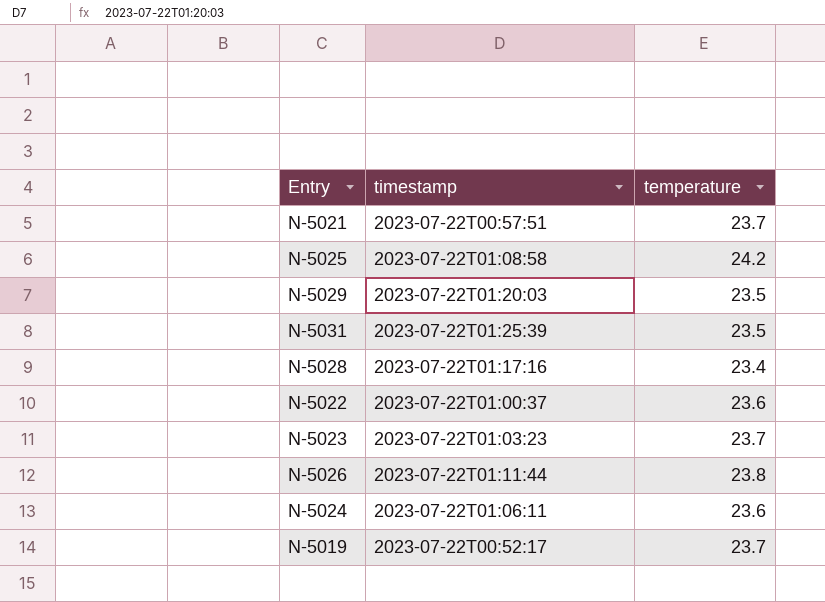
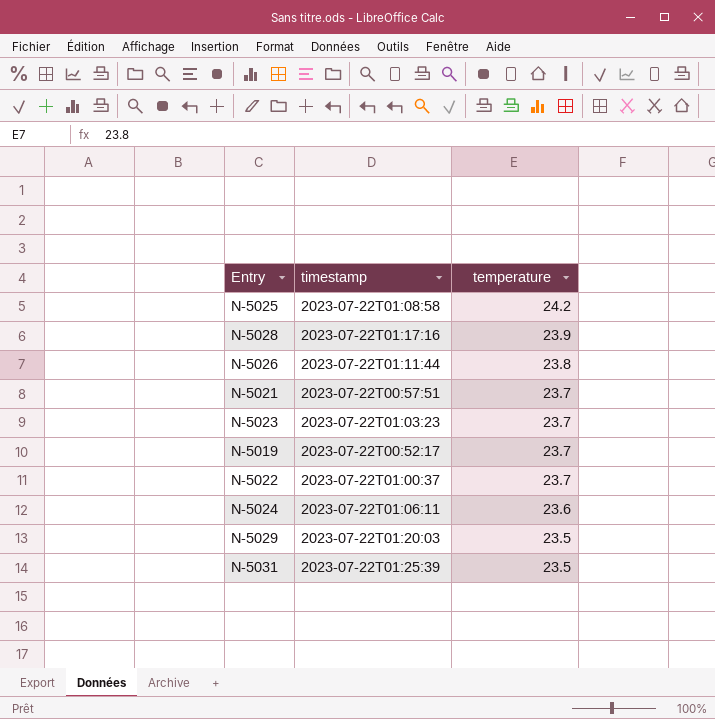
row order: none -> temperature descending
N-5028 | temperature: 23.4 -> 23.9
N-5022 | temperature: 23.6 -> 23.7

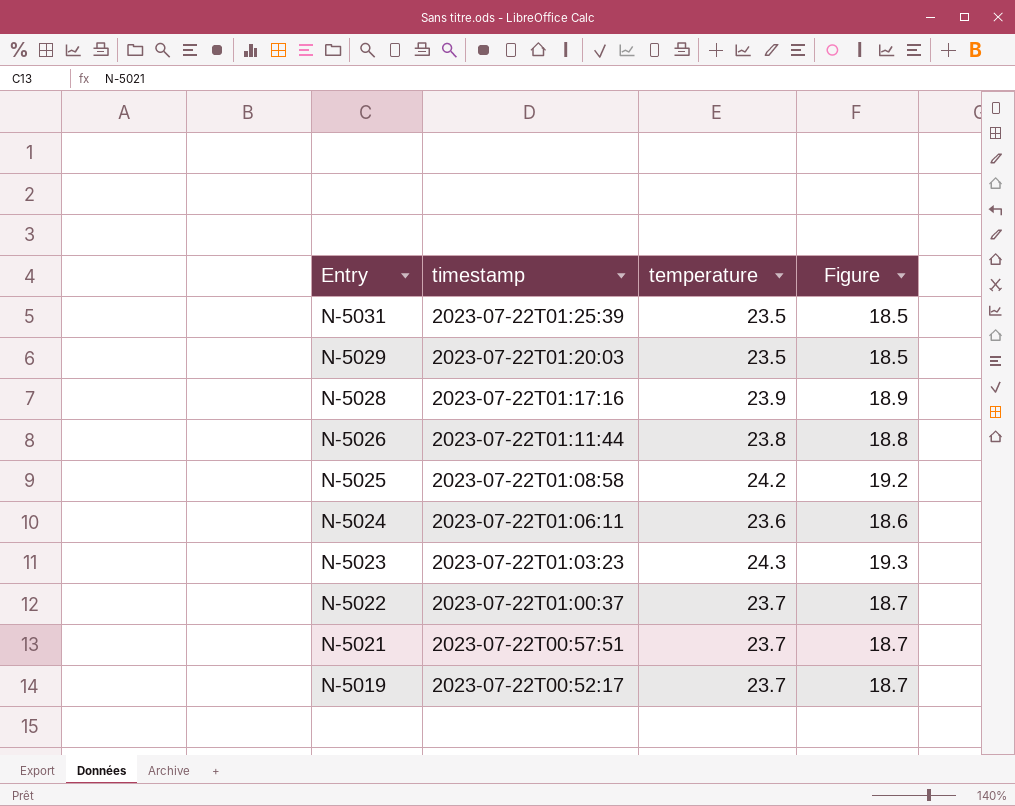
row order: temperature descending -> Entry descending
column Figure | formula: none -> [temperature] - 5
N-5023 | temperature: 23.7 -> 24.3

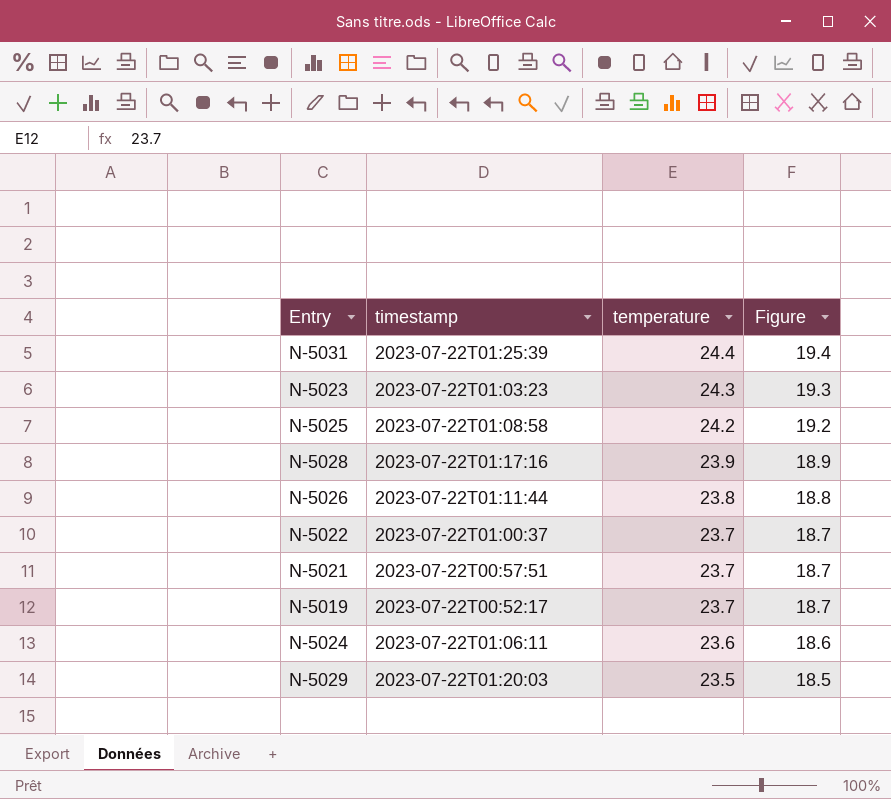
row order: Entry descending -> temperature descending
N-5031 | temperature: 23.5 -> 24.4
N-5031 | Figure: 18.5 -> 19.4

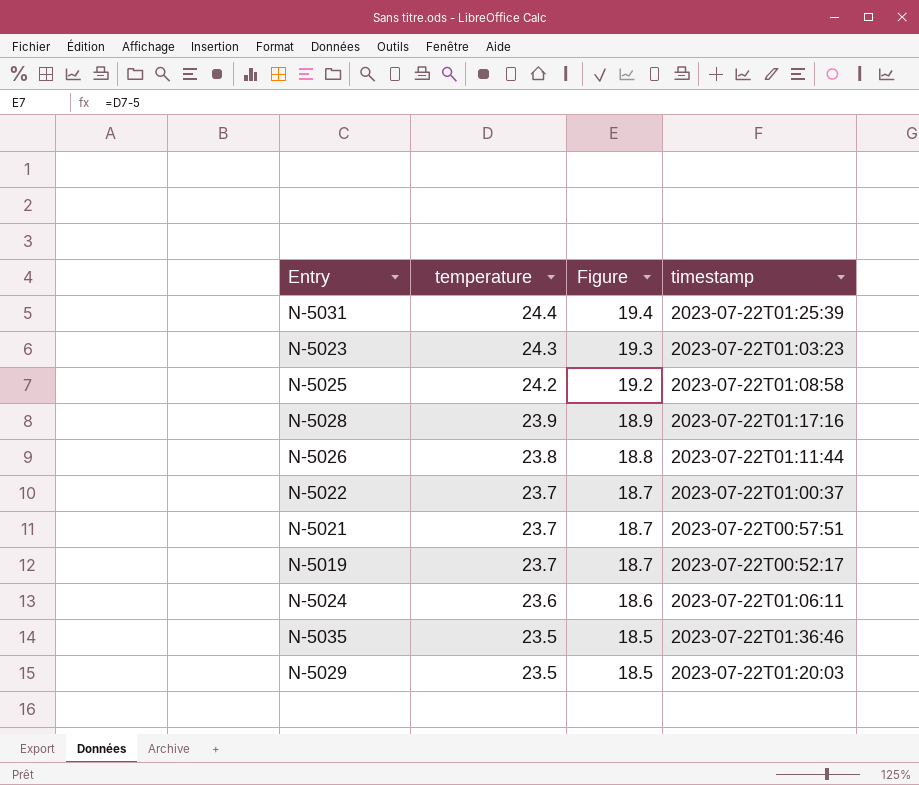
column timestamp | position: 2 -> 4
row N-5035: none -> 23.5 | 18.5 | 2023-07-22T01:36:46

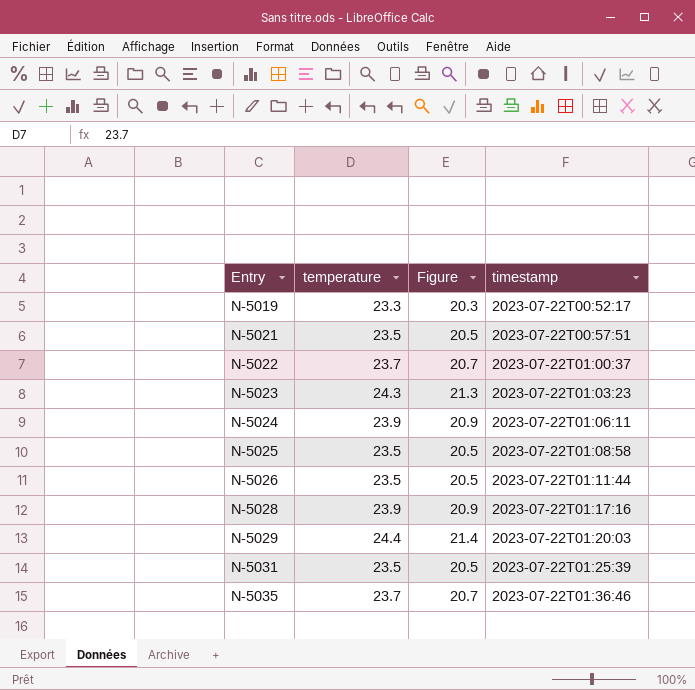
row order: temperature descending -> Entry ascending
column Figure | formula: [temperature] - 5 -> [temperature] - 3
N-5019 | temperature: 23.7 -> 23.3
N-5021 | temperature: 23.7 -> 23.5
N-5024 | temperature: 23.6 -> 23.9
N-5025 | temperature: 24.2 -> 23.5
N-5026 | temperature: 23.8 -> 23.5
N-5029 | temperature: 23.5 -> 24.4
N-5031 | temperature: 24.4 -> 23.5
N-5035 | temperature: 23.5 -> 23.7

